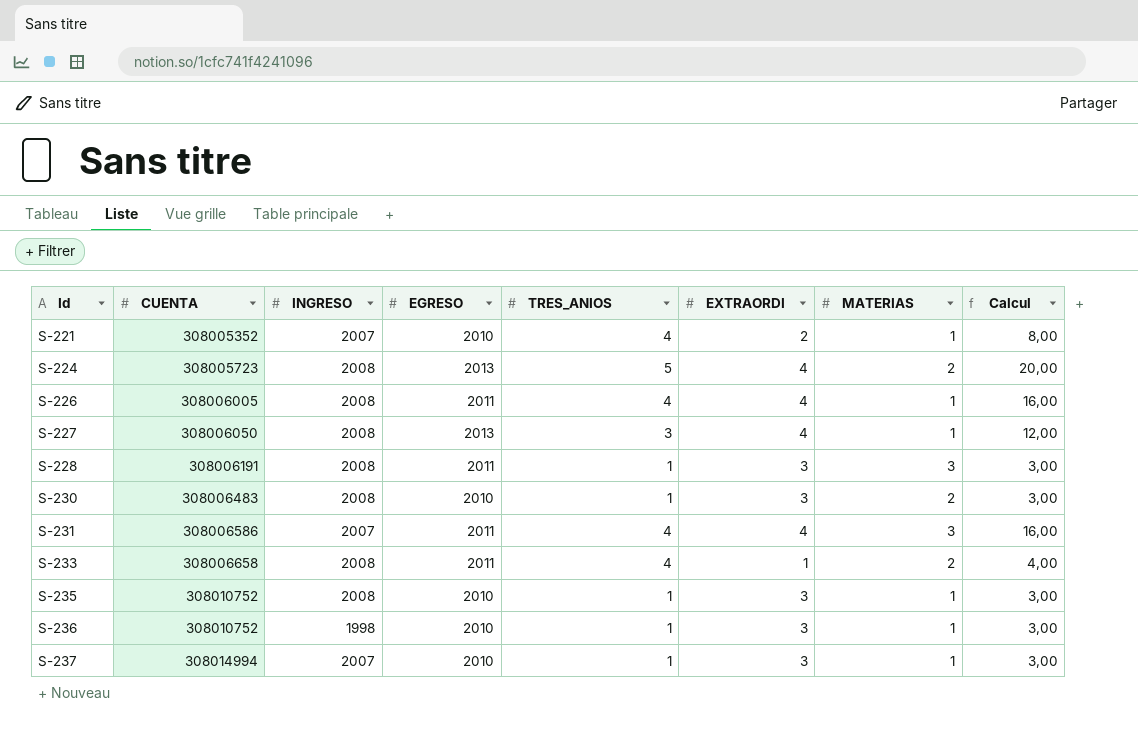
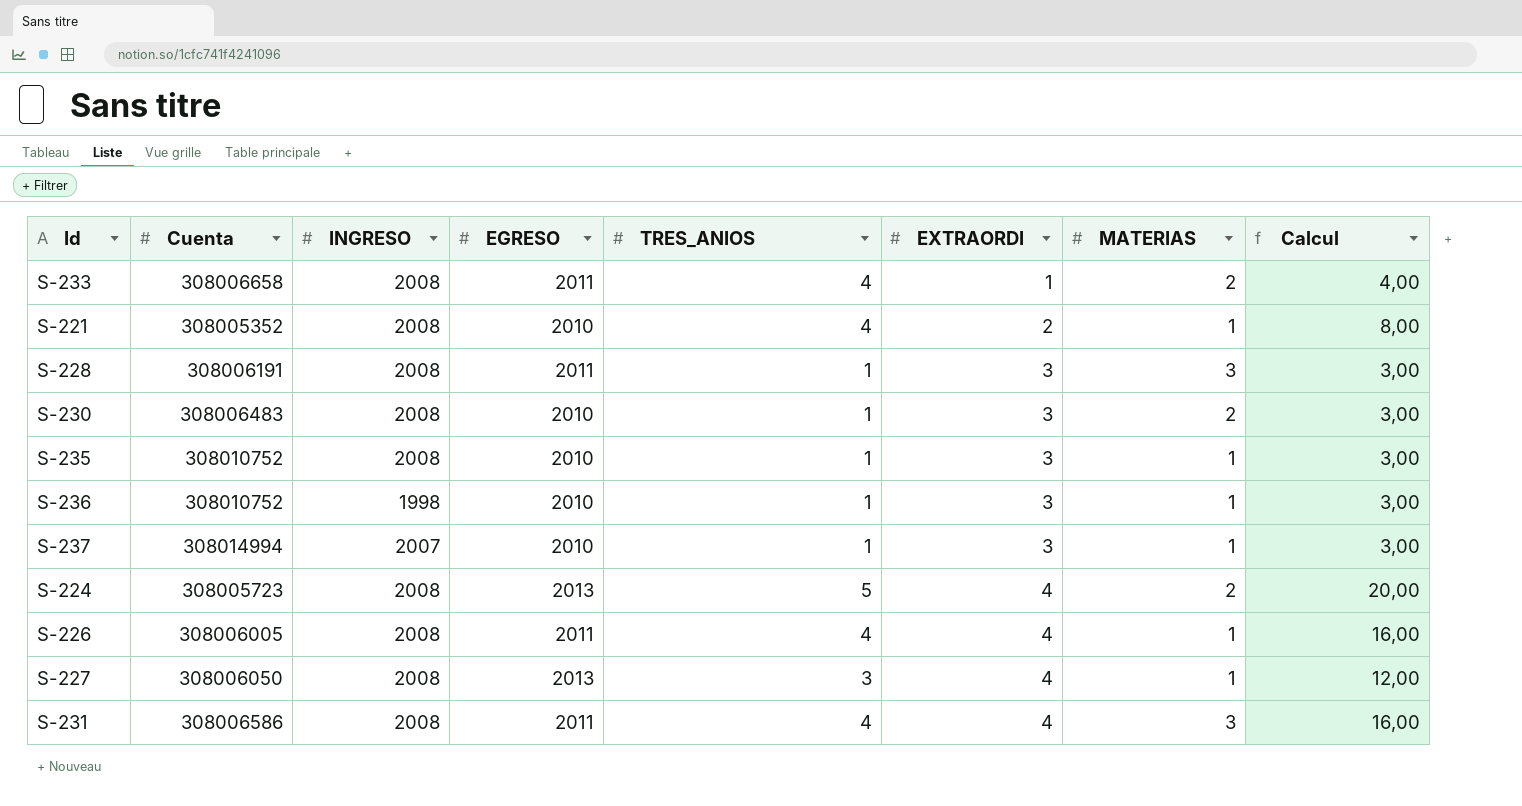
row order: Id ascending -> EXTRAORDI ascending
column name: CUENTA -> Cuenta
S-221 | INGRESO: 2007 -> 2008
S-231 | INGRESO: 2007 -> 2008

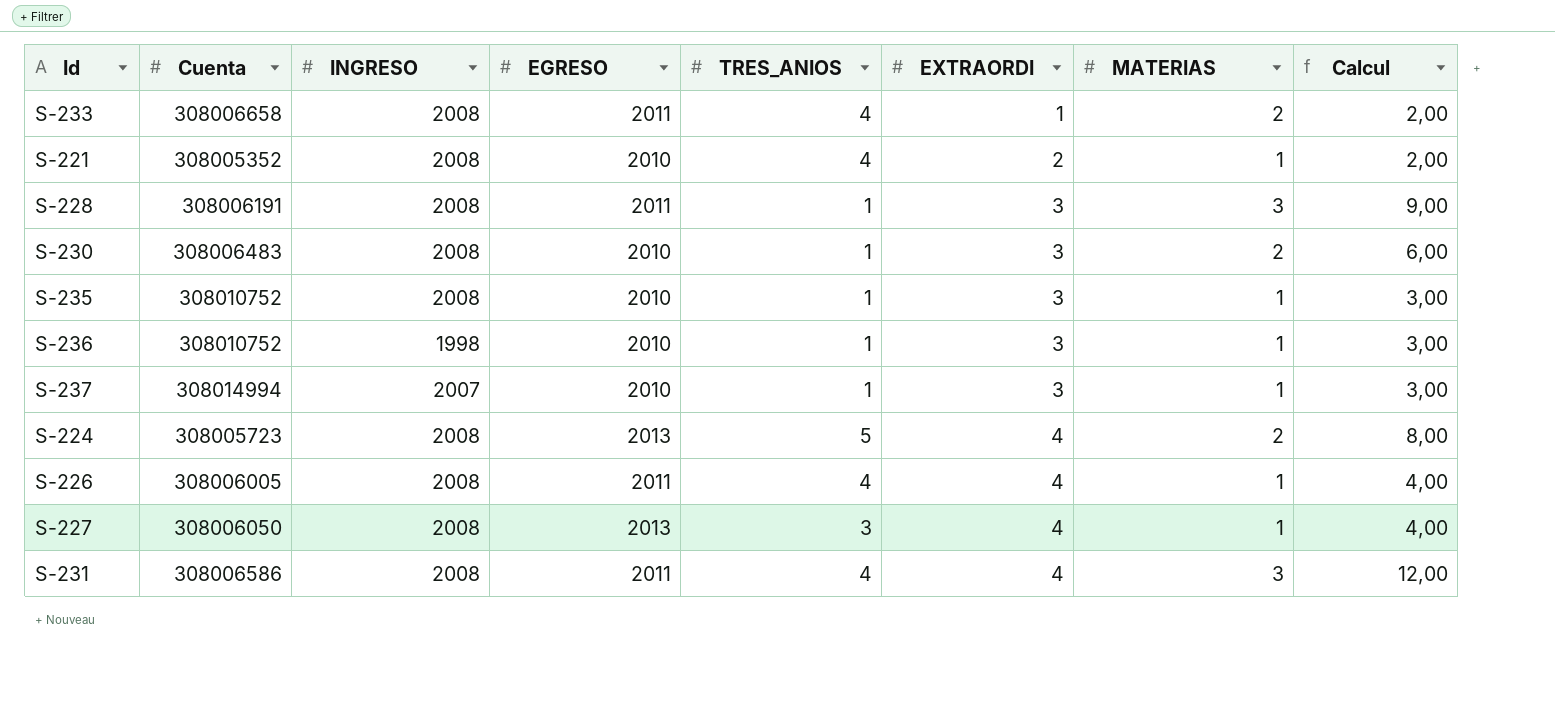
column Calcul | formula: [TRES_ANIOS] * [EXTRAORDI] -> [EXTRAORDI] * [MATERIAS]

